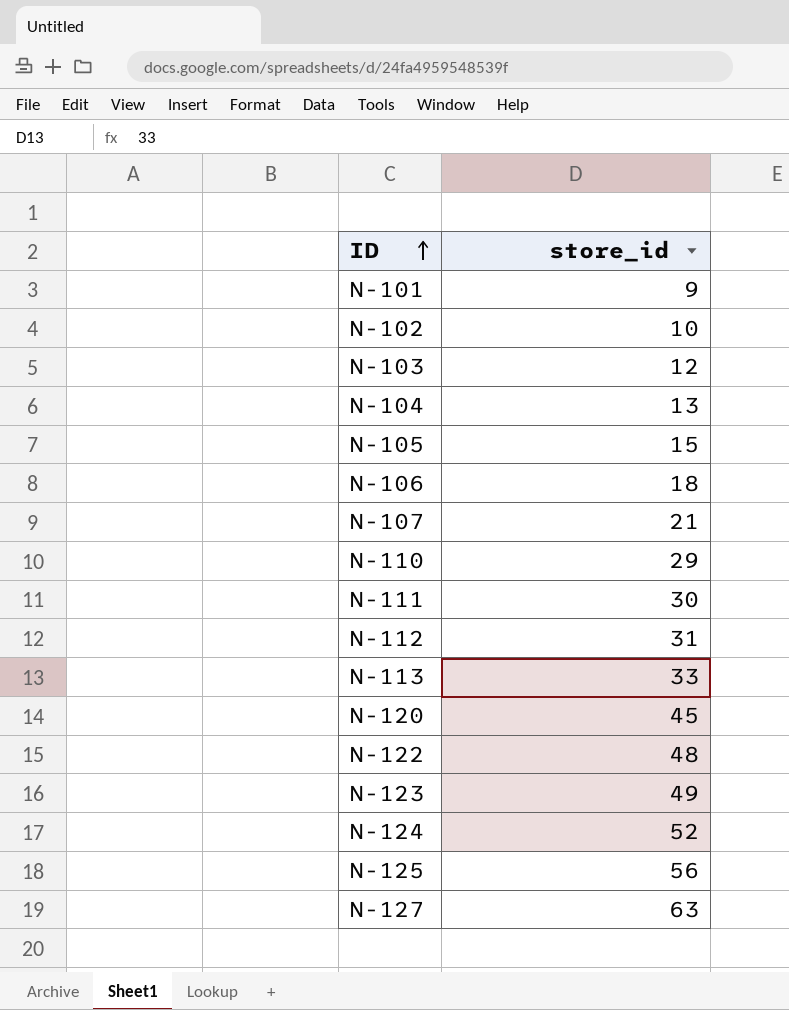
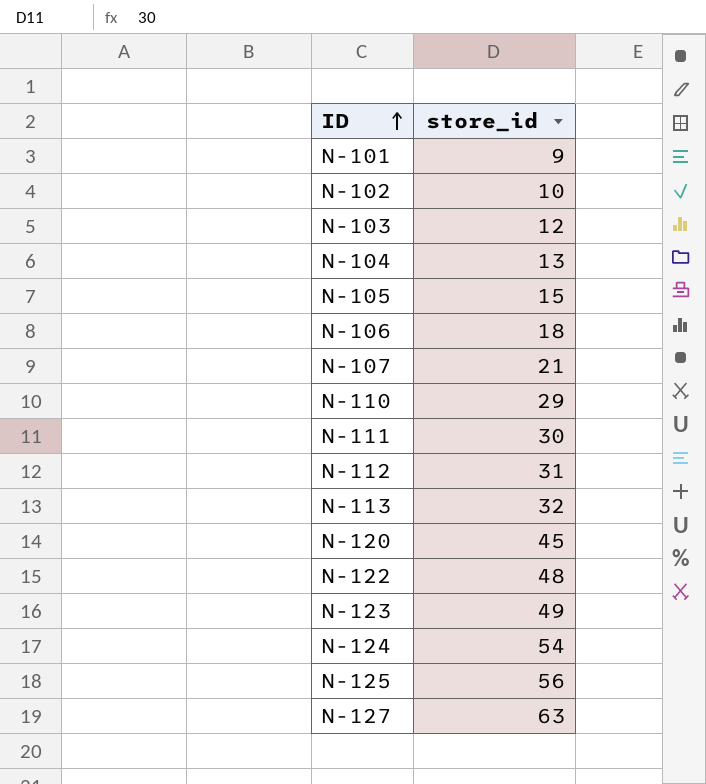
N-113 | store_id: 33 -> 32
N-124 | store_id: 52 -> 54

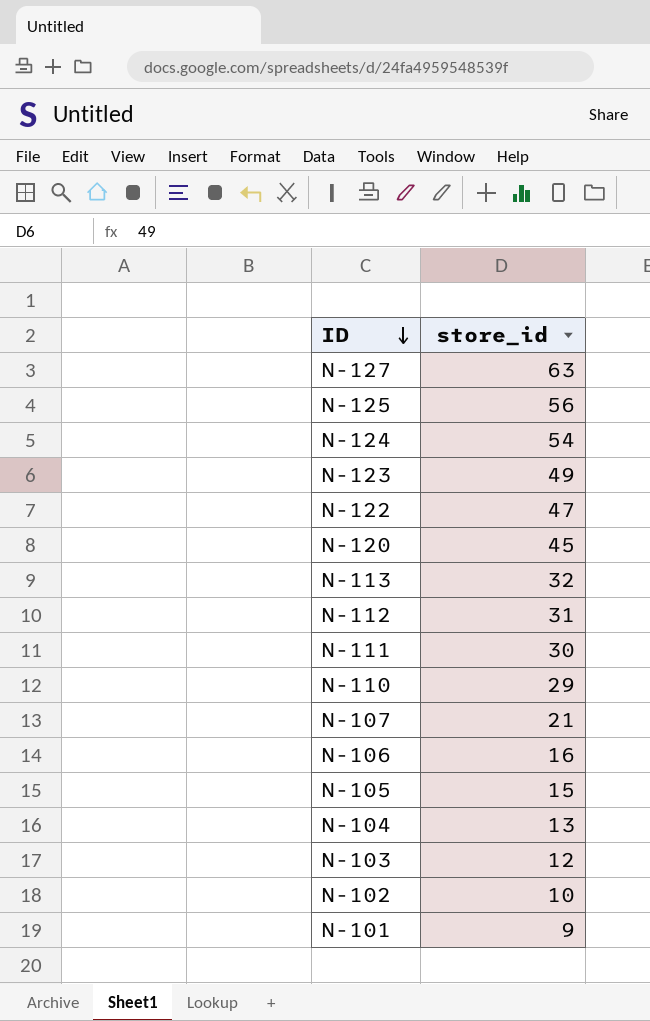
row order: ID ascending -> ID descending
N-122 | store_id: 48 -> 47
N-106 | store_id: 18 -> 16

